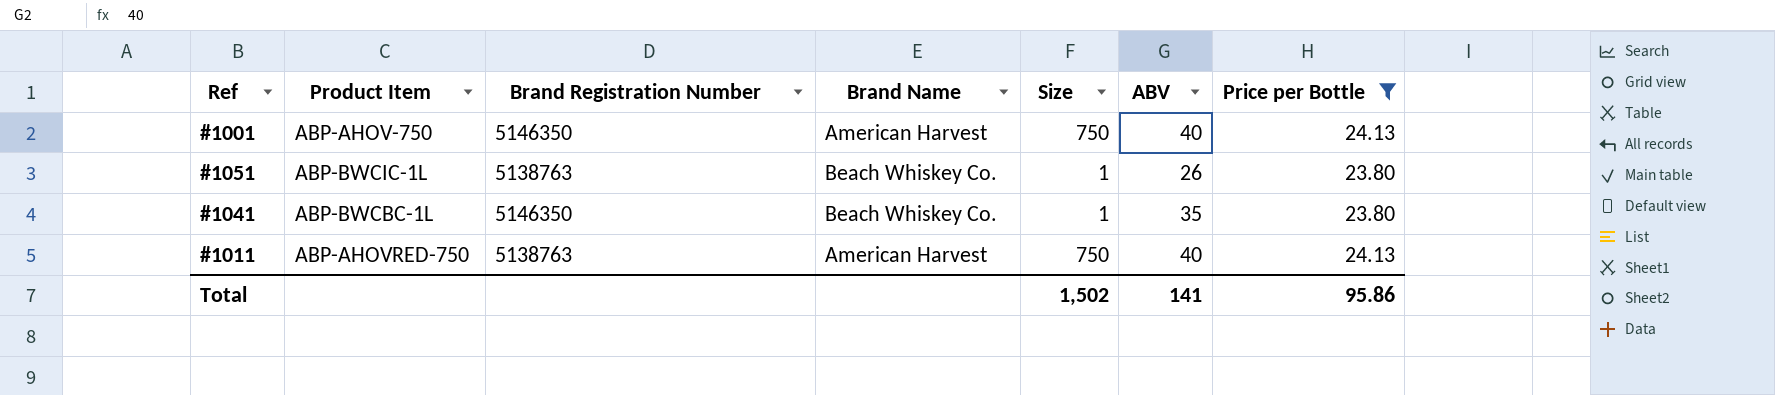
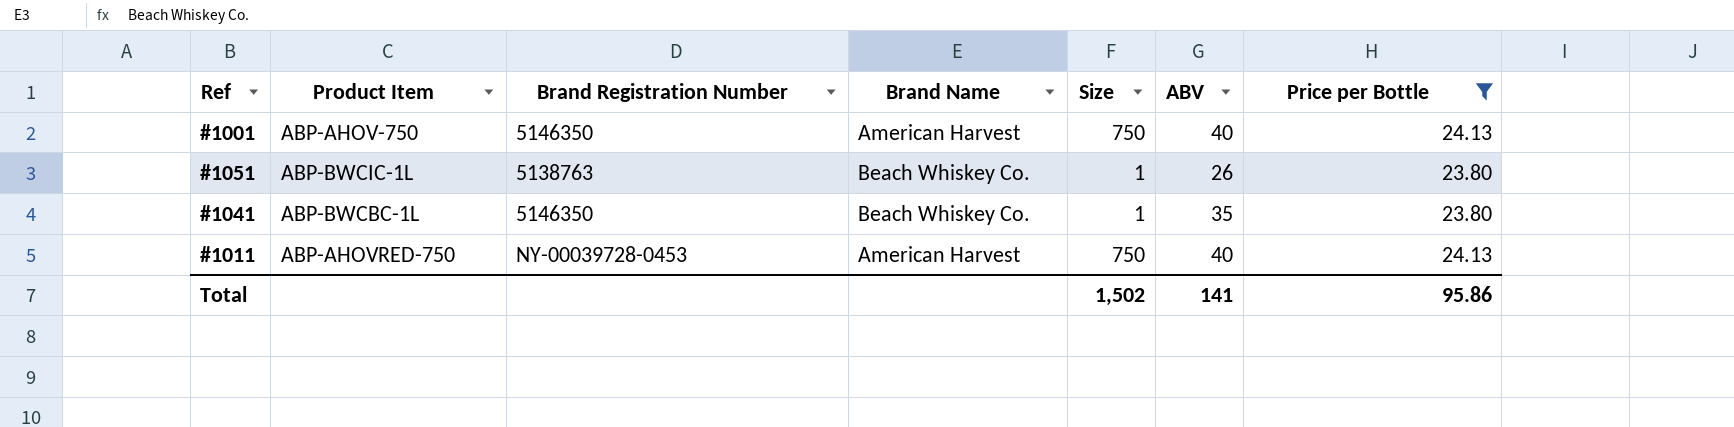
#1011 | Brand Registration Number: 5138763 -> NY-00039728-0453

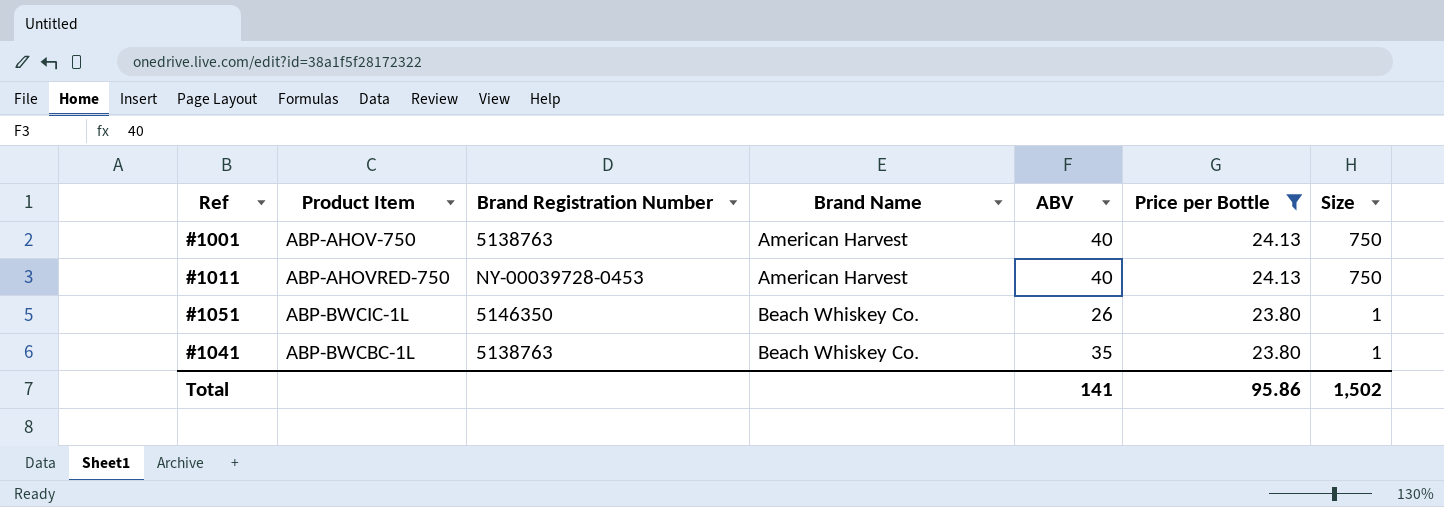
row order: none -> Brand Name ascending
column Size | position: 5 -> 7
#1001 | Brand Registration Number: 5146350 -> 5138763
#1051 | Brand Registration Number: 5138763 -> 5146350
#1041 | Brand Registration Number: 5146350 -> 5138763

